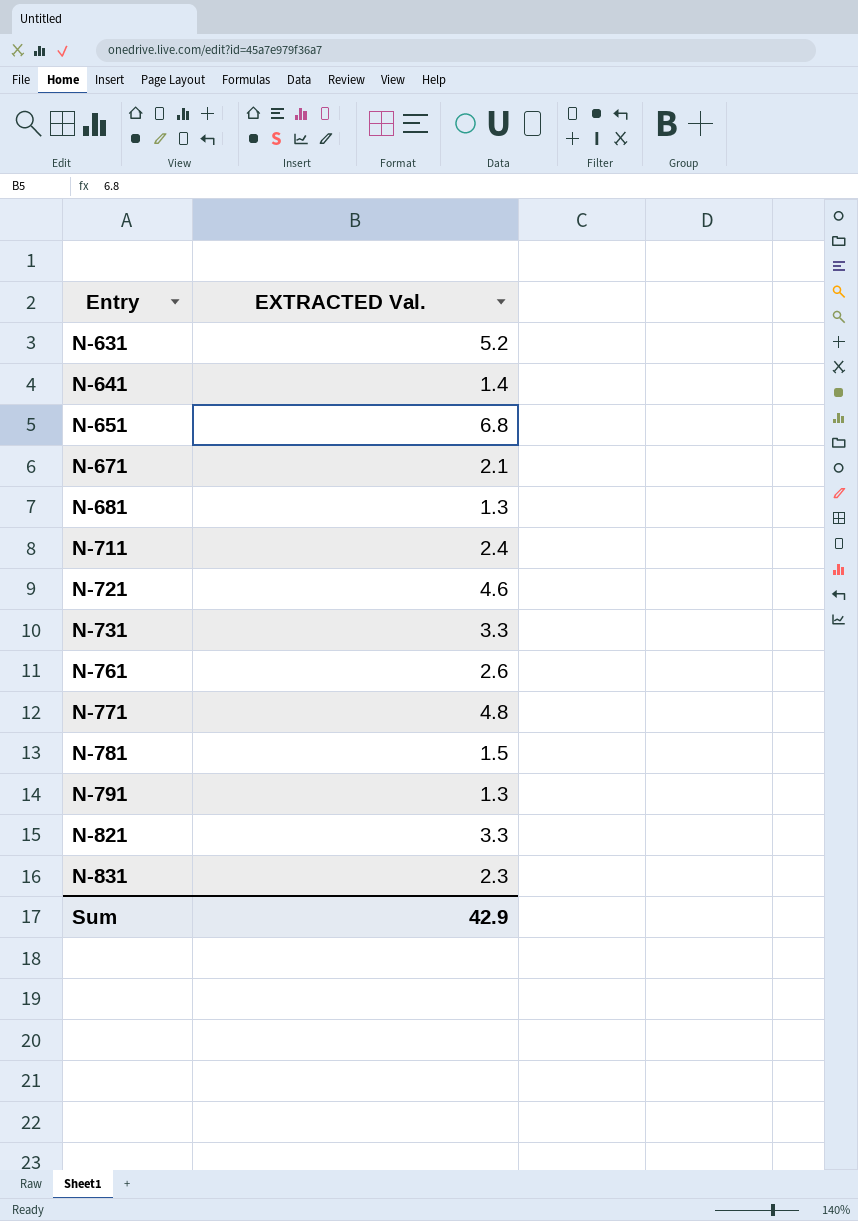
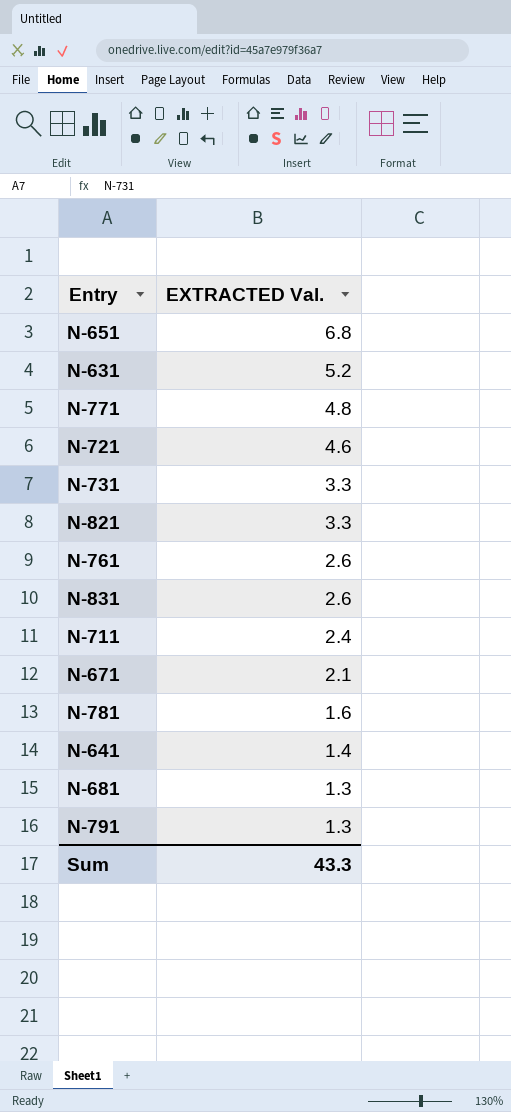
row order: Entry ascending -> EXTRACTED Val. descending
N-831 | EXTRACTED Val.: 2.3 -> 2.6
N-781 | EXTRACTED Val.: 1.5 -> 1.6
Sum | EXTRACTED Val.: 42.9 -> 43.3

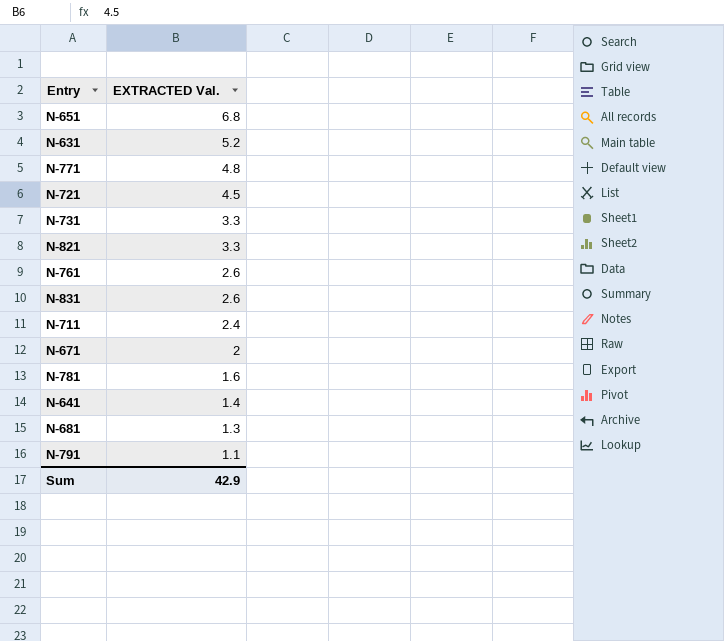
N-721 | EXTRACTED Val.: 4.6 -> 4.5
N-671 | EXTRACTED Val.: 2.1 -> 2
N-791 | EXTRACTED Val.: 1.3 -> 1.1
Sum | EXTRACTED Val.: 43.3 -> 42.9

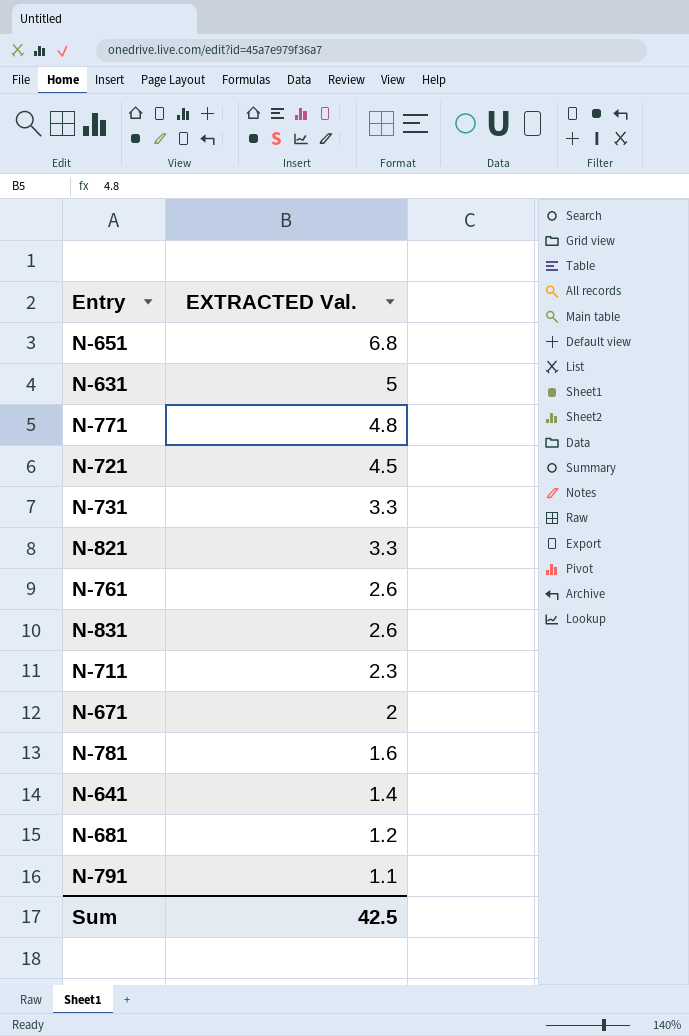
N-631 | EXTRACTED Val.: 5.2 -> 5
N-711 | EXTRACTED Val.: 2.4 -> 2.3
N-681 | EXTRACTED Val.: 1.3 -> 1.2
Sum | EXTRACTED Val.: 42.9 -> 42.5

